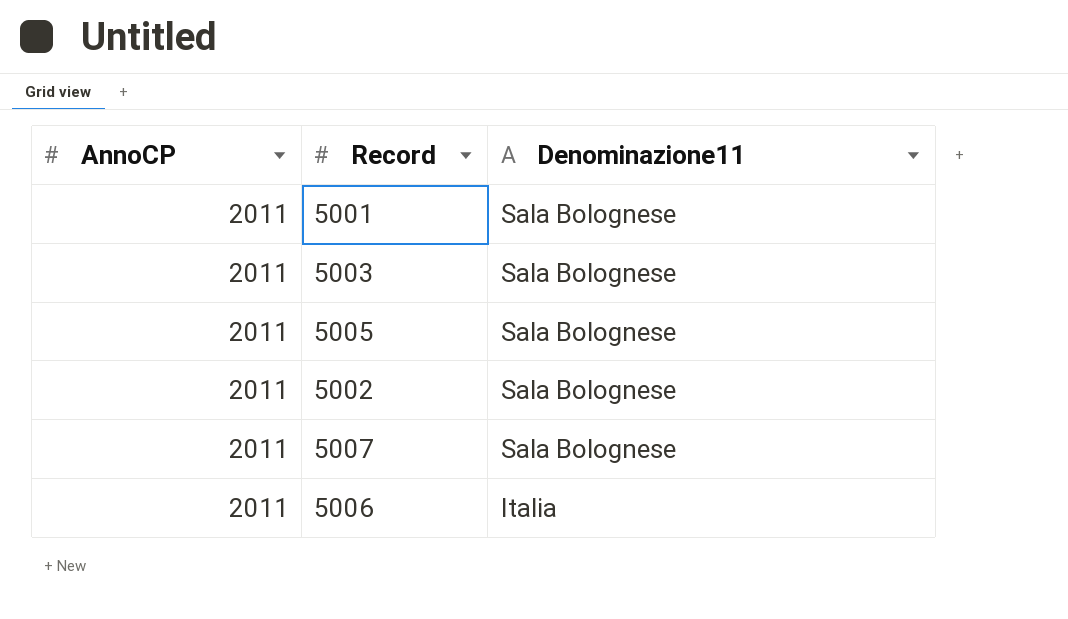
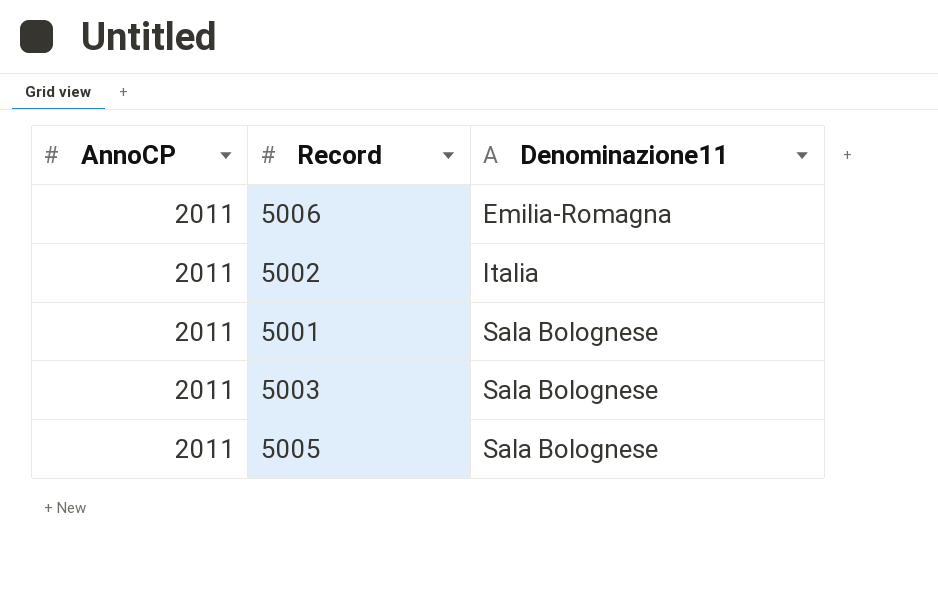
row order: Denominazione11 descending -> Denominazione11 ascending
row 5007: 2011 | Sala Bolognese -> none
5006 | Denominazione11: Italia -> Emilia-Romagna
5002 | Denominazione11: Sala Bolognese -> Italia

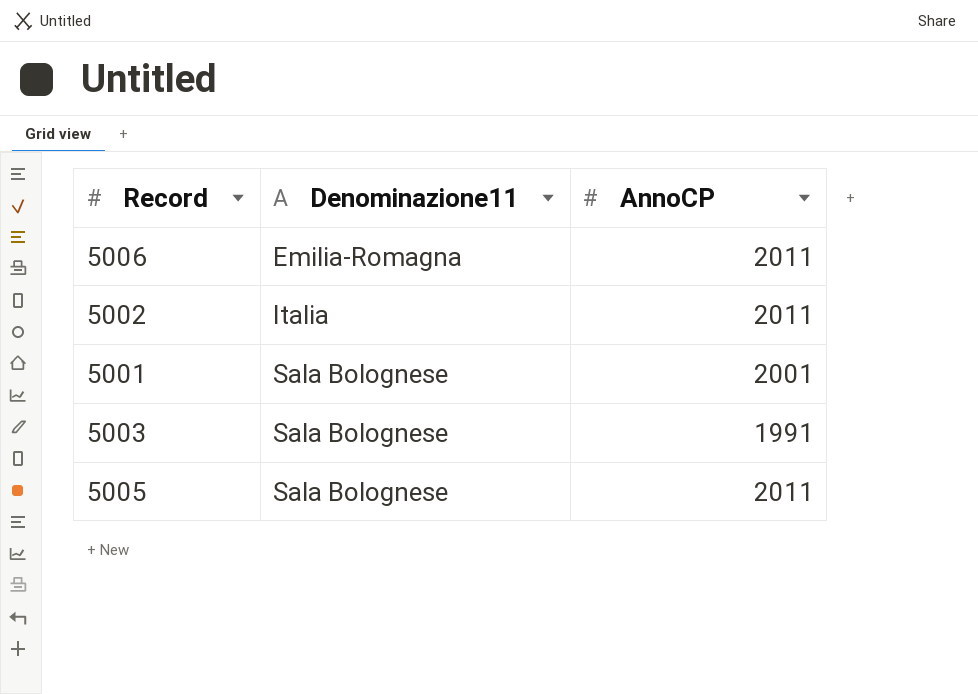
column AnnoCP | position: 1 -> 3
5001 | AnnoCP: 2011 -> 2001
5003 | AnnoCP: 2011 -> 1991

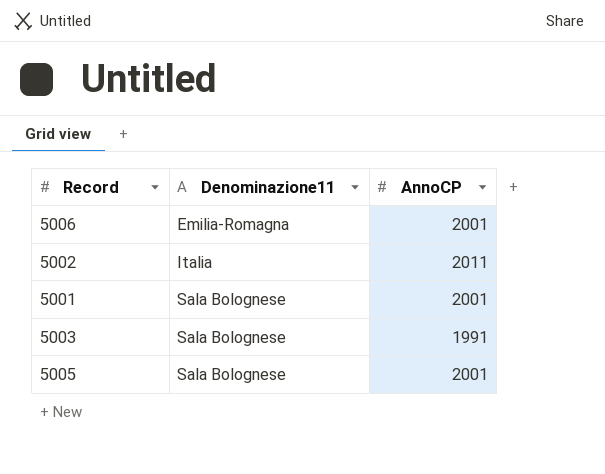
5006 | AnnoCP: 2011 -> 2001
5005 | AnnoCP: 2011 -> 2001

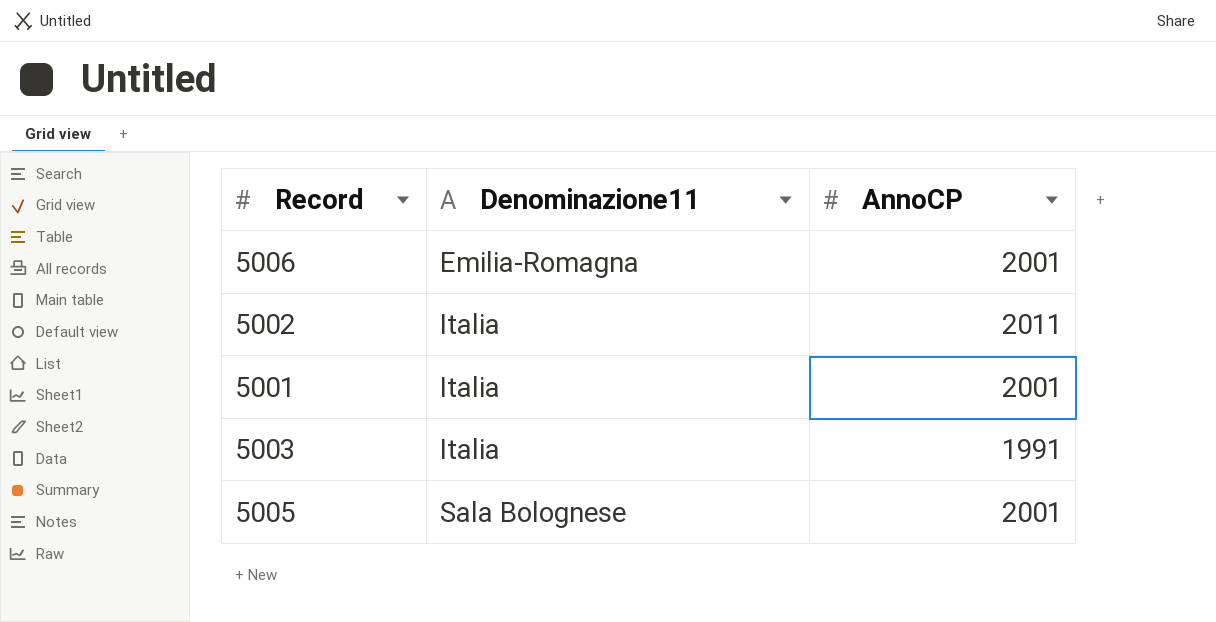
5001 | Denominazione11: Sala Bolognese -> Italia
5003 | Denominazione11: Sala Bolognese -> Italia

